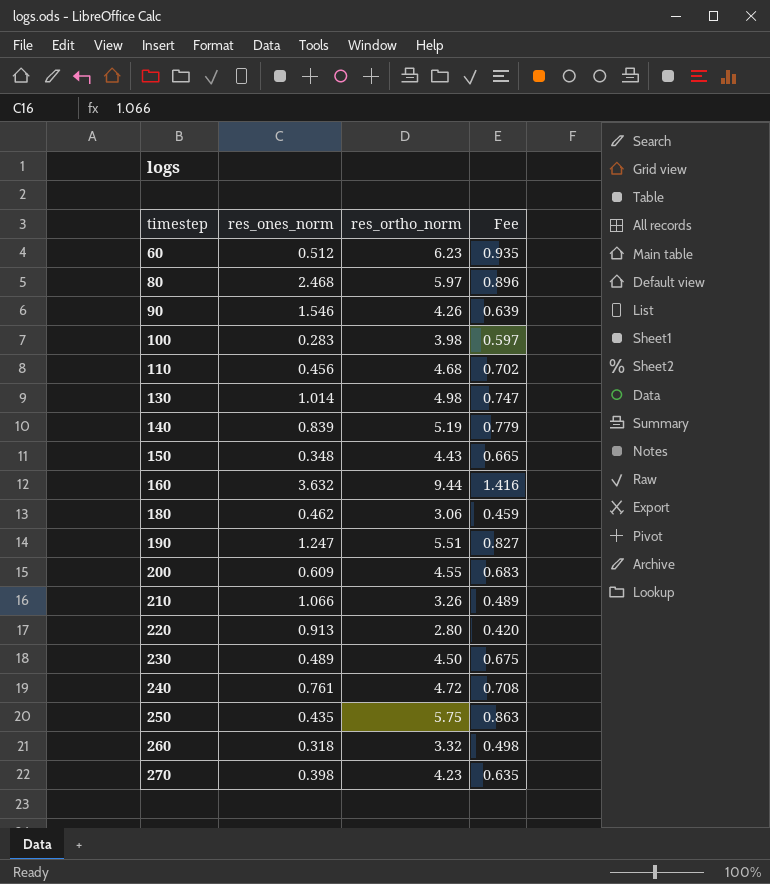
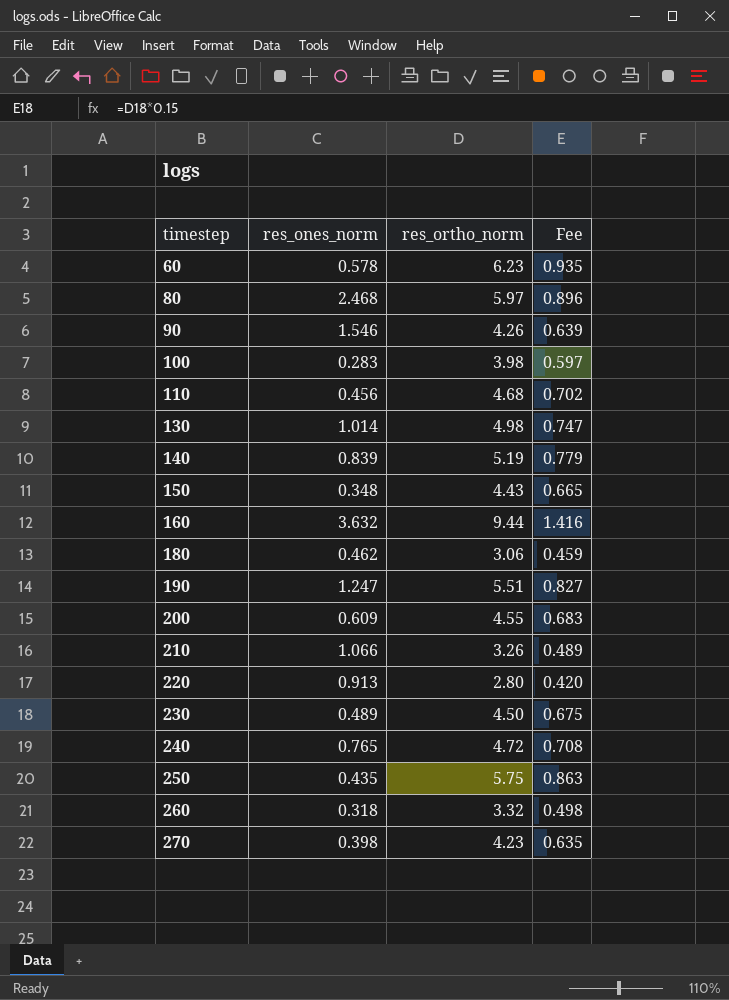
60 | res_ones_norm: 0.512 -> 0.578
240 | res_ones_norm: 0.761 -> 0.765

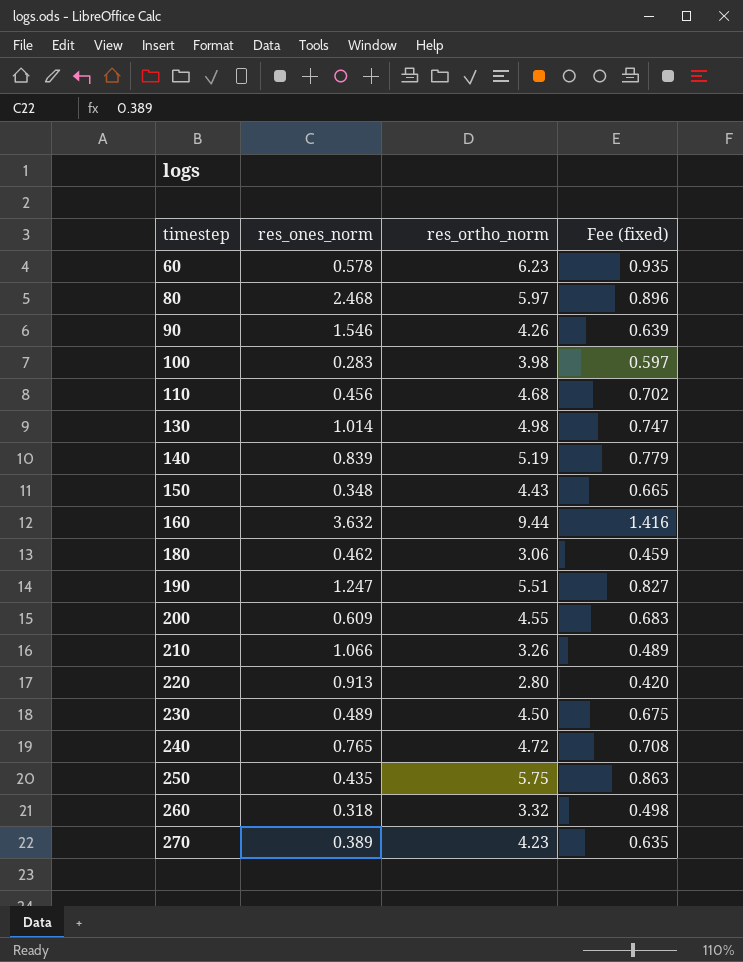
column name: Fee -> Fee (fixed)
270 | res_ones_norm: 0.398 -> 0.389

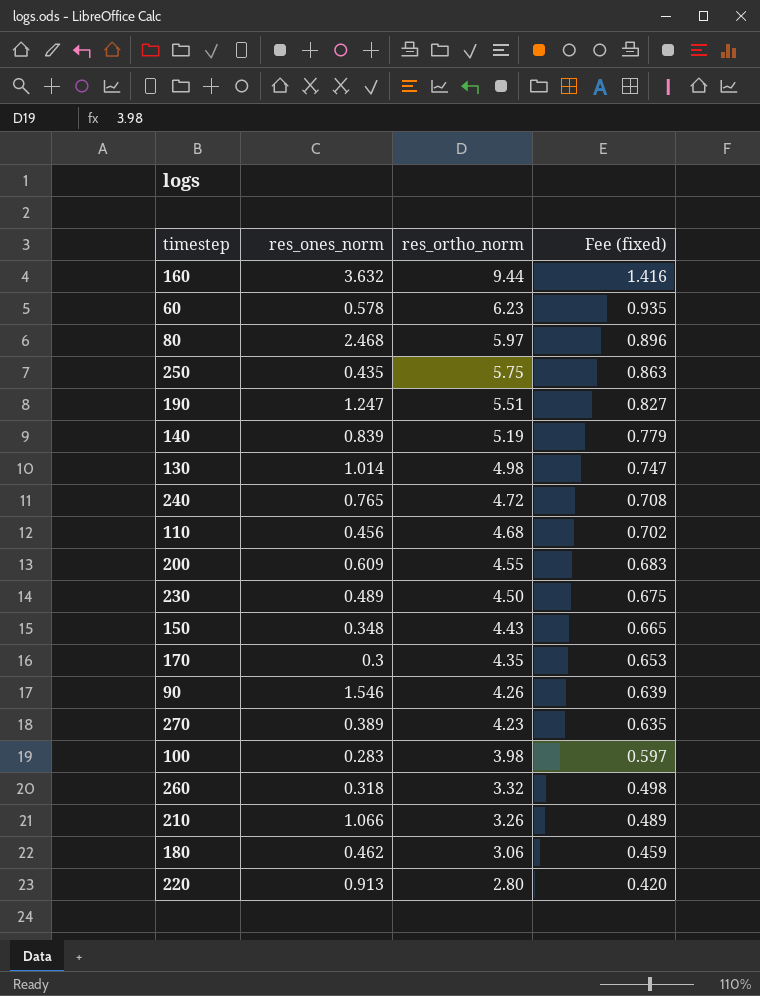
row order: timestep ascending -> res_ortho_norm descending
row 170: none -> 0.3 | 4.35 | 0.653

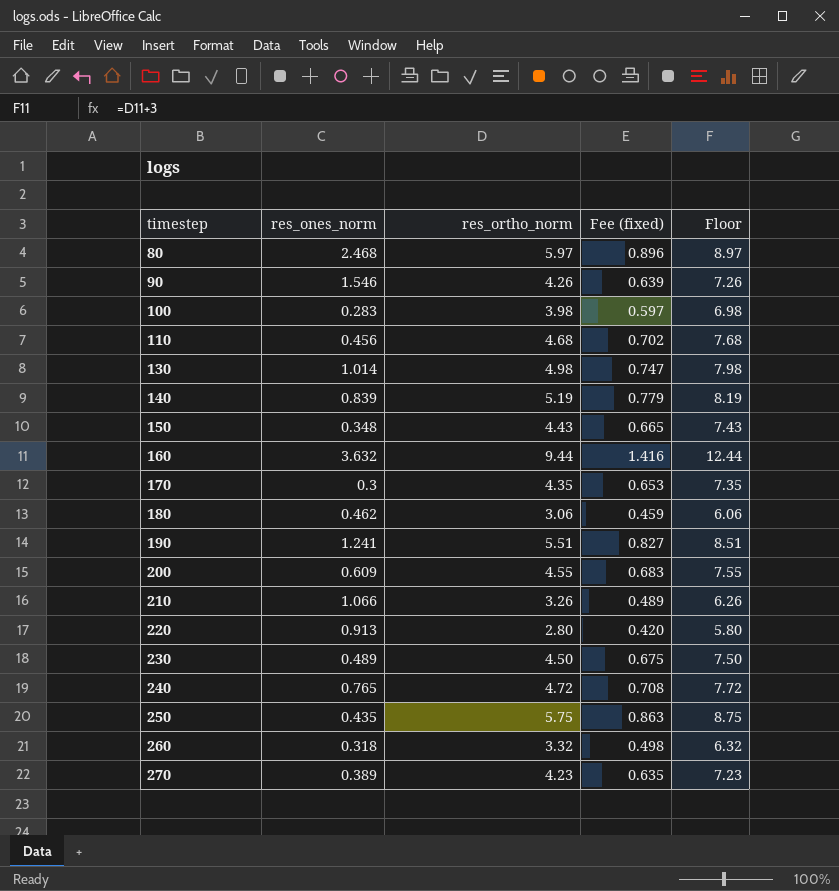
row order: res_ortho_norm descending -> timestep ascending
column Floor | formula: none -> [res_ortho_norm] + 3
row 60: 0.578 | 6.23 | 0.935 -> none
190 | res_ones_norm: 1.247 -> 1.241

